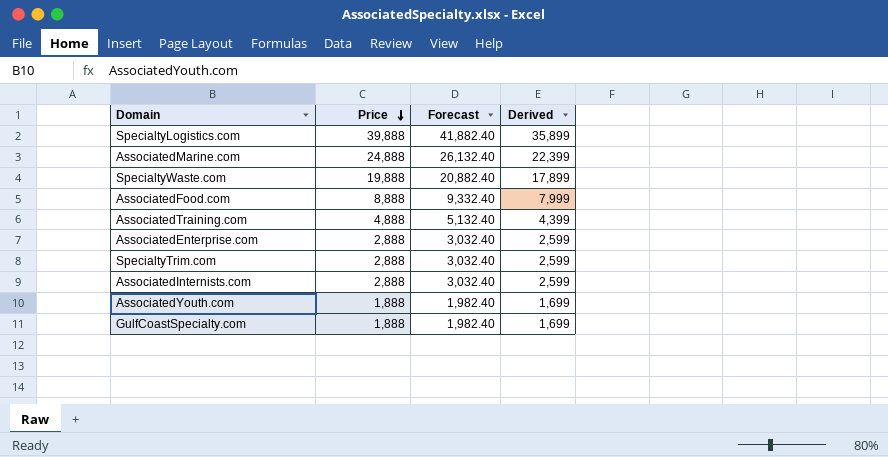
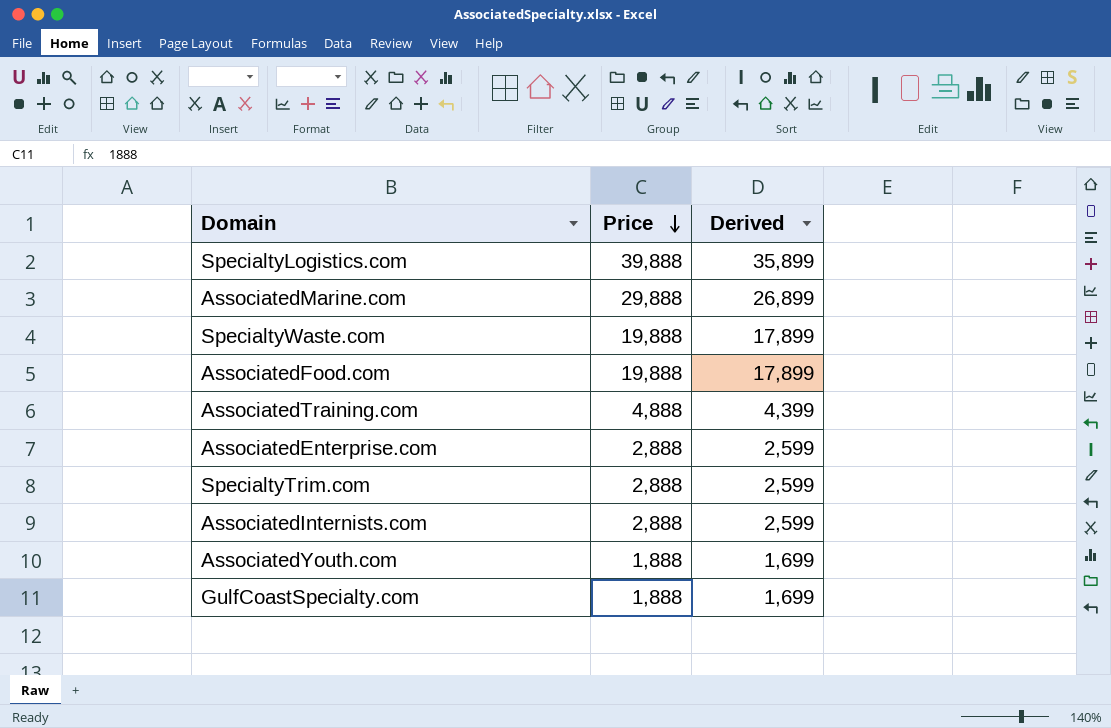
column Forecast | formula: [Price] * 1.05 -> none
AssociatedMarine.com | Price: 24,888 -> 29,888
AssociatedMarine.com | Derived: 22,399 -> 26,899
AssociatedFood.com | Price: 8,888 -> 19,888
AssociatedFood.com | Derived: 7,999 -> 17,899

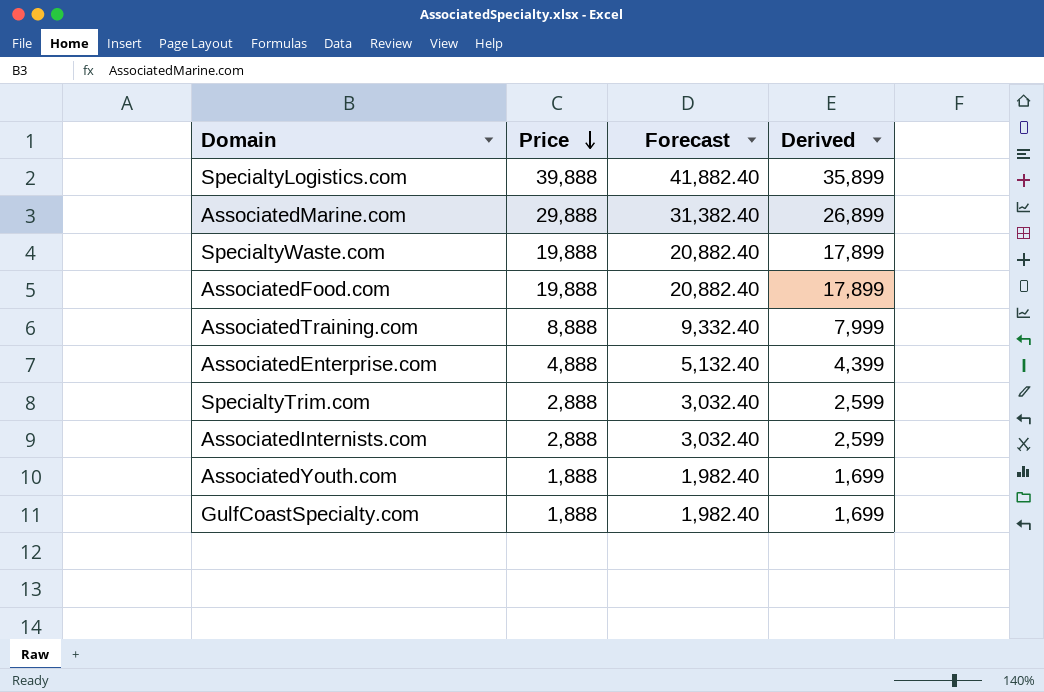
column Forecast | formula: none -> [Price] * 1.05
AssociatedTraining.com | Price: 4,888 -> 8,888
AssociatedTraining.com | Derived: 4,399 -> 7,999
AssociatedEnterprise.com | Price: 2,888 -> 4,888
AssociatedEnterprise.com | Derived: 2,599 -> 4,399

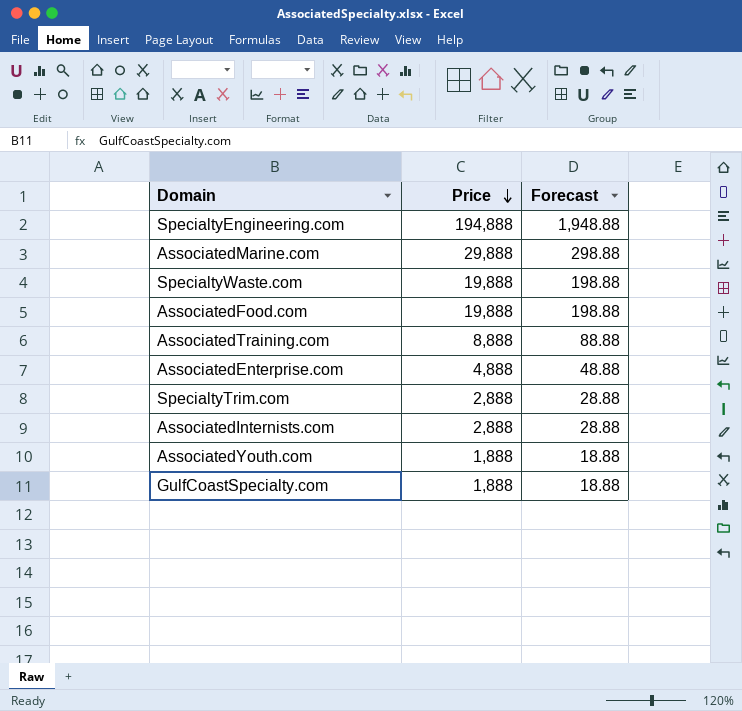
column Derived | formula: [Price] * 0.9 -> none
column Forecast | formula: [Price] * 1.05 -> [Price] * 0.01
row SpecialtyLogistics.com: 39,888 | 41,882.40 | 35,899 -> none
row SpecialtyEngineering.com: none -> 194,888 | 1,948.88

